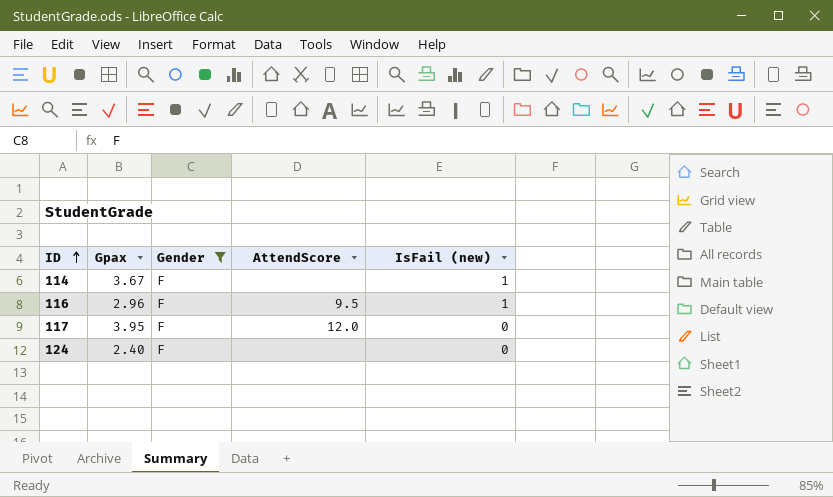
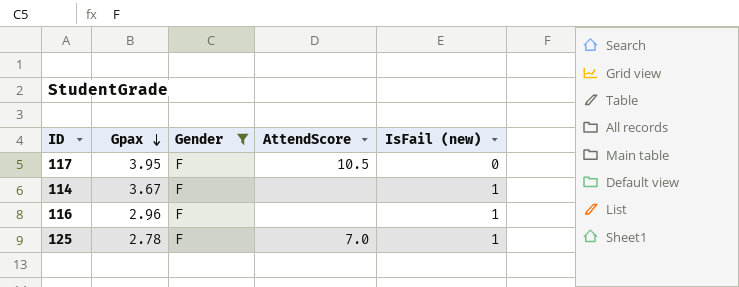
row order: ID ascending -> Gpax descending
row 124: 2.40 | F | none | 0 -> none
117 | AttendScore: 12.0 -> 10.5
116 | AttendScore: 9.5 -> none
row 125: none -> 2.78 | F | 7.0 | 1

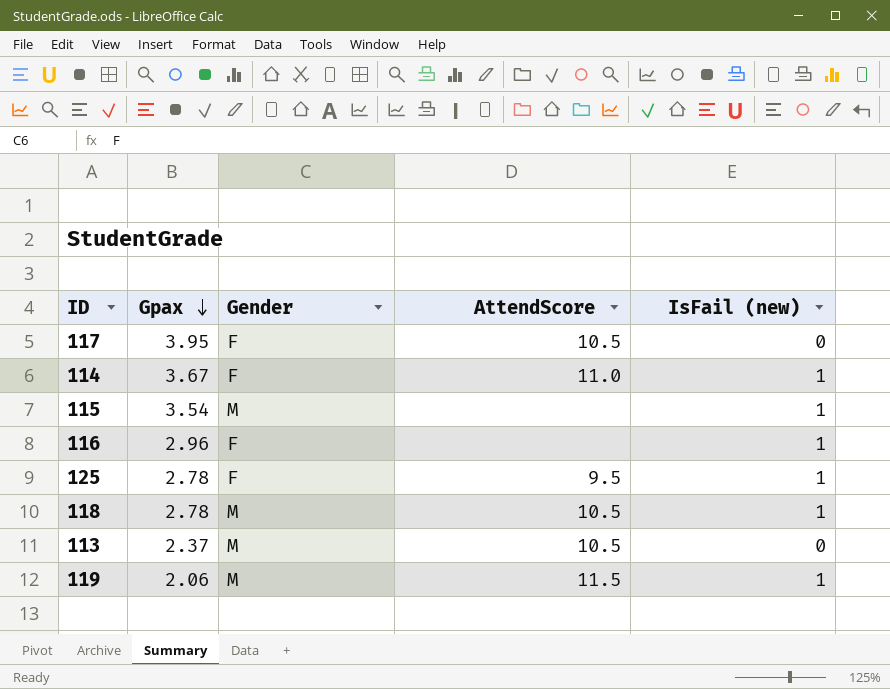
filter: Gender = F -> none
114 | AttendScore: none -> 11.0
125 | AttendScore: 7.0 -> 9.5

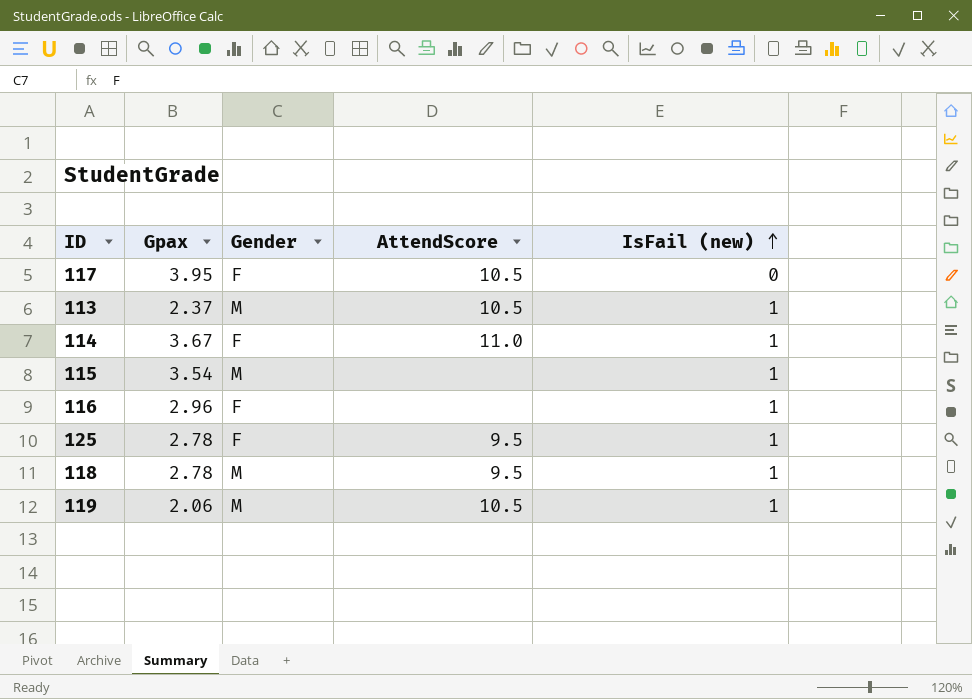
row order: Gpax descending -> IsFail (new) ascending
113 | IsFail (new): 0 -> 1
118 | AttendScore: 10.5 -> 9.5
119 | AttendScore: 11.5 -> 10.5

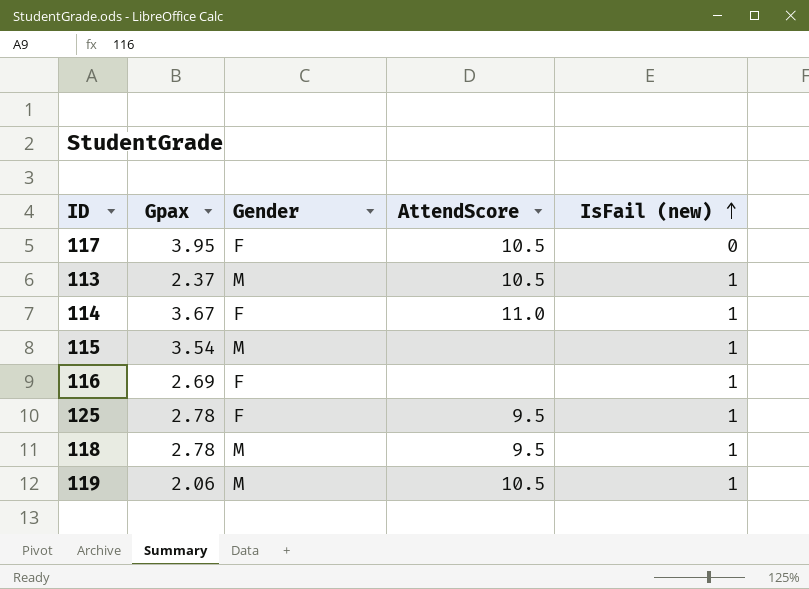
116 | Gpax: 2.96 -> 2.69

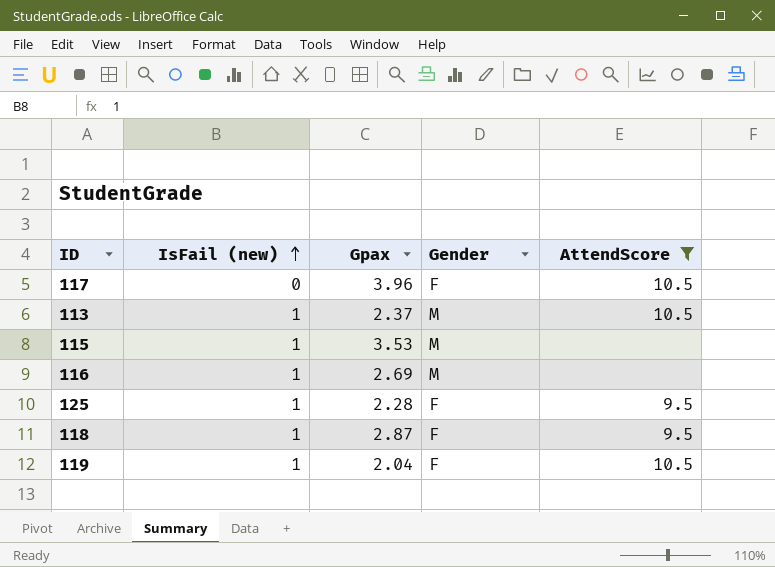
filter: none -> AttendScore != 11.0
column IsFail (new) | position: 5 -> 2
117 | Gpax: 3.95 -> 3.96
115 | Gpax: 3.54 -> 3.53
116 | Gender: F -> M
125 | Gpax: 2.78 -> 2.28
118 | Gpax: 2.78 -> 2.87
118 | Gender: M -> F
119 | Gpax: 2.06 -> 2.04
119 | Gender: M -> F

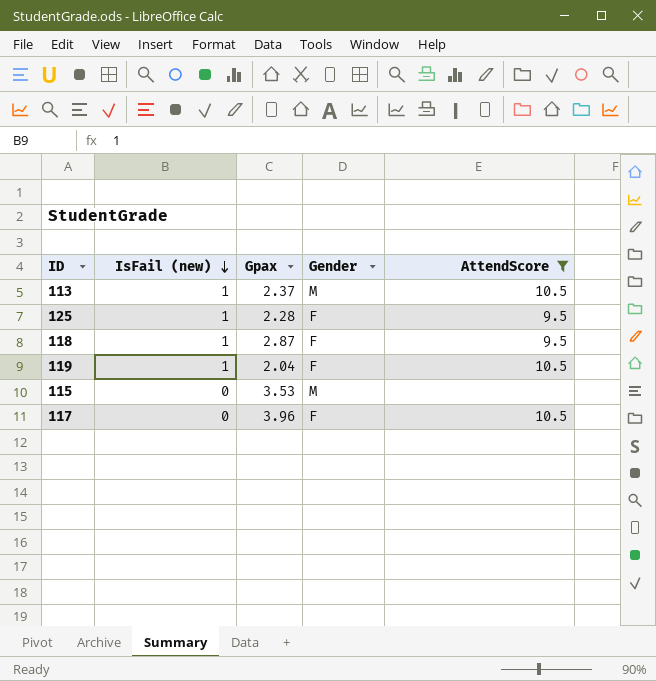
row order: IsFail (new) ascending -> IsFail (new) descending
row 116: 1 | 2.69 | M | none -> none
115 | IsFail (new): 1 -> 0

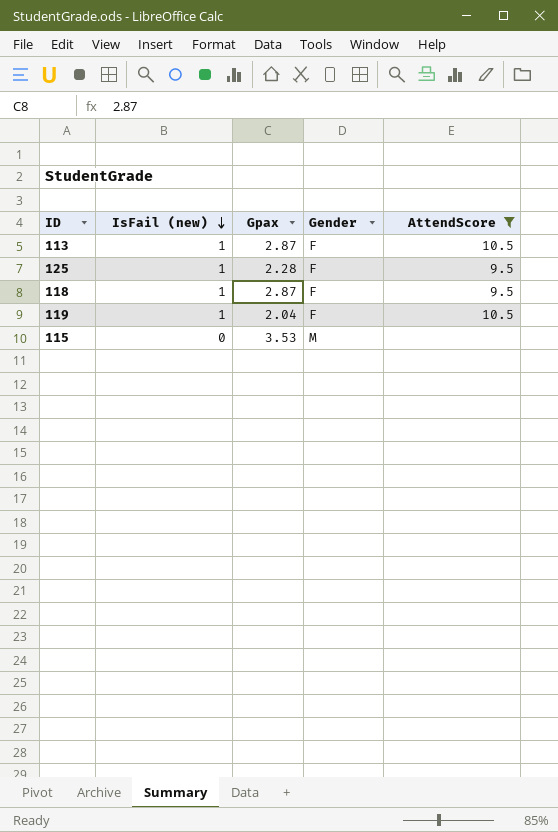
row 117: 0 | 3.96 | F | 10.5 -> none
113 | Gpax: 2.37 -> 2.87
113 | Gender: M -> F

